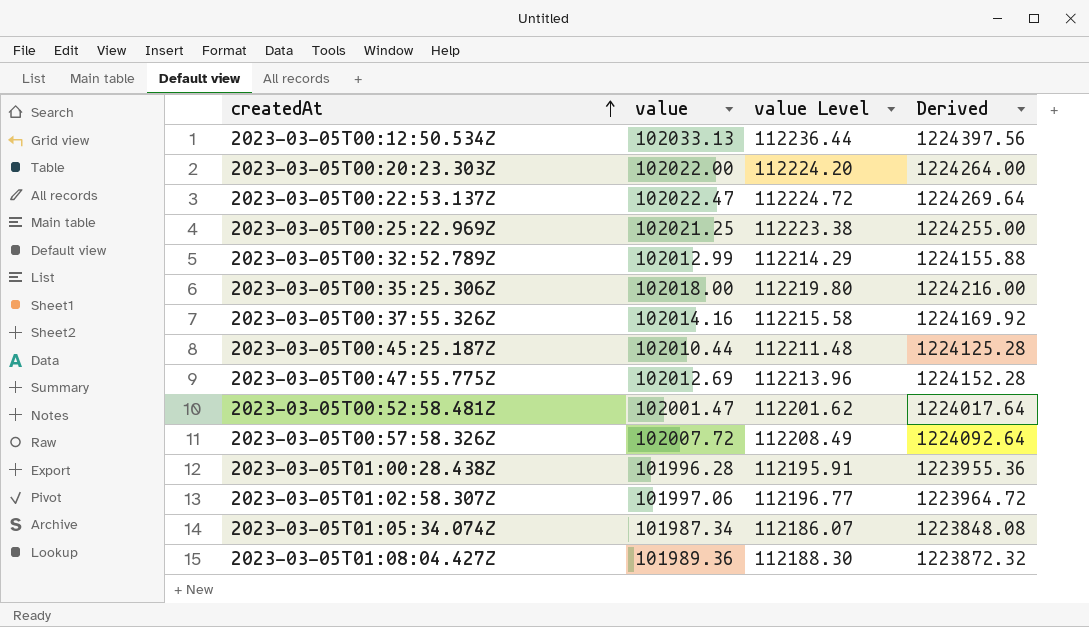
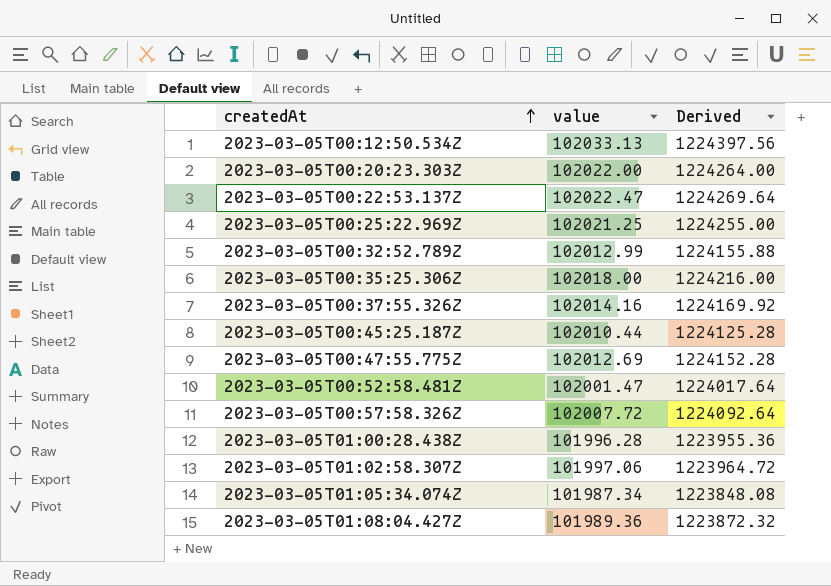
column value Level | formula: [value] * 1.1 -> none

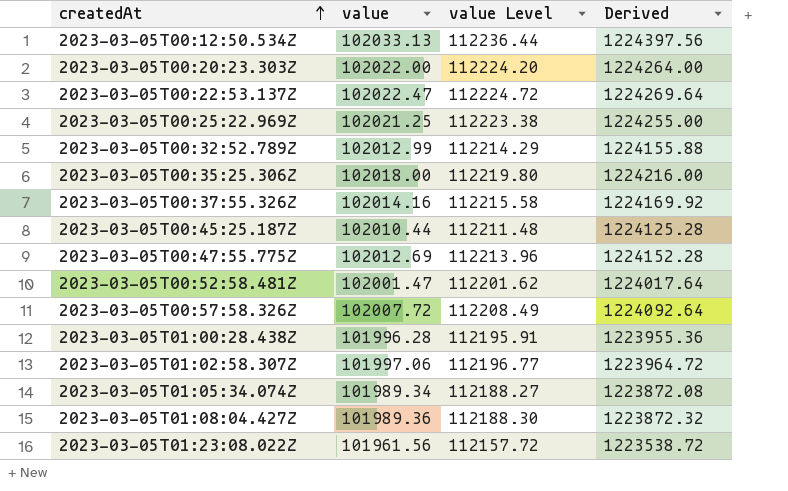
column value Level | formula: none -> [value] * 1.1
2023-03-05T01:05:34.074Z | value: 101987.34 -> 101989.34
2023-03-05T01:05:34.074Z | Derived: 1223848.08 -> 1223872.08
row 2023-03-05T01:23:08.022Z: none -> 101961.56 | 112157.72 | 1223538.72

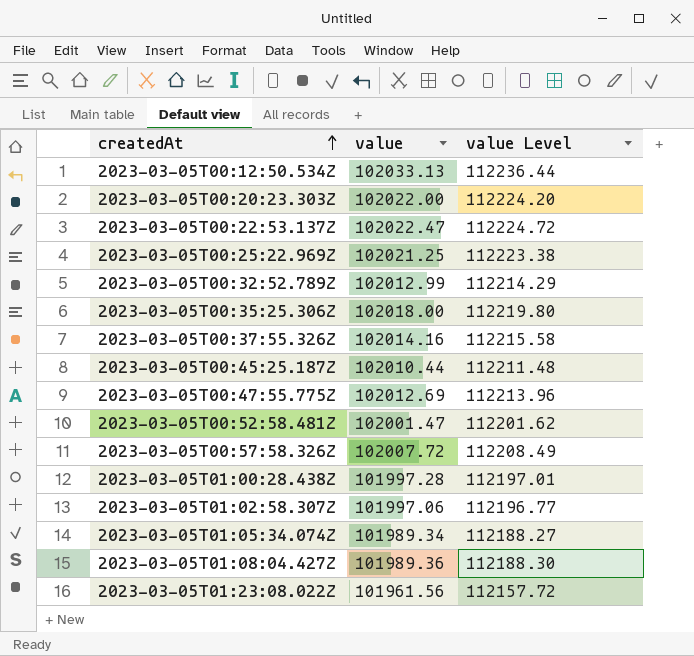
column Derived | formula: [value] * 12 -> none
2023-03-05T01:00:28.438Z | value: 101996.28 -> 101997.28
2023-03-05T01:00:28.438Z | value Level: 112195.91 -> 112197.01

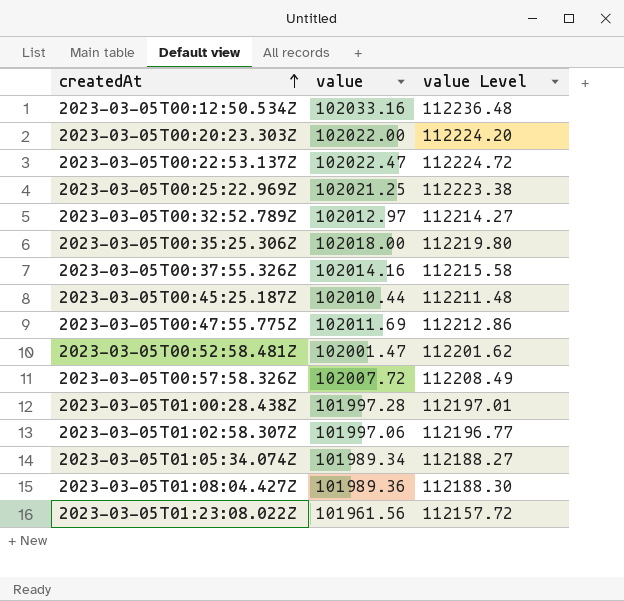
2023-03-05T00:12:50.534Z | value: 102033.13 -> 102033.16
2023-03-05T00:12:50.534Z | value Level: 112236.44 -> 112236.48
2023-03-05T00:32:52.789Z | value: 102012.99 -> 102012.97
2023-03-05T00:32:52.789Z | value Level: 112214.29 -> 112214.27
2023-03-05T00:47:55.775Z | value: 102012.69 -> 102011.69
2023-03-05T00:47:55.775Z | value Level: 112213.96 -> 112212.86

